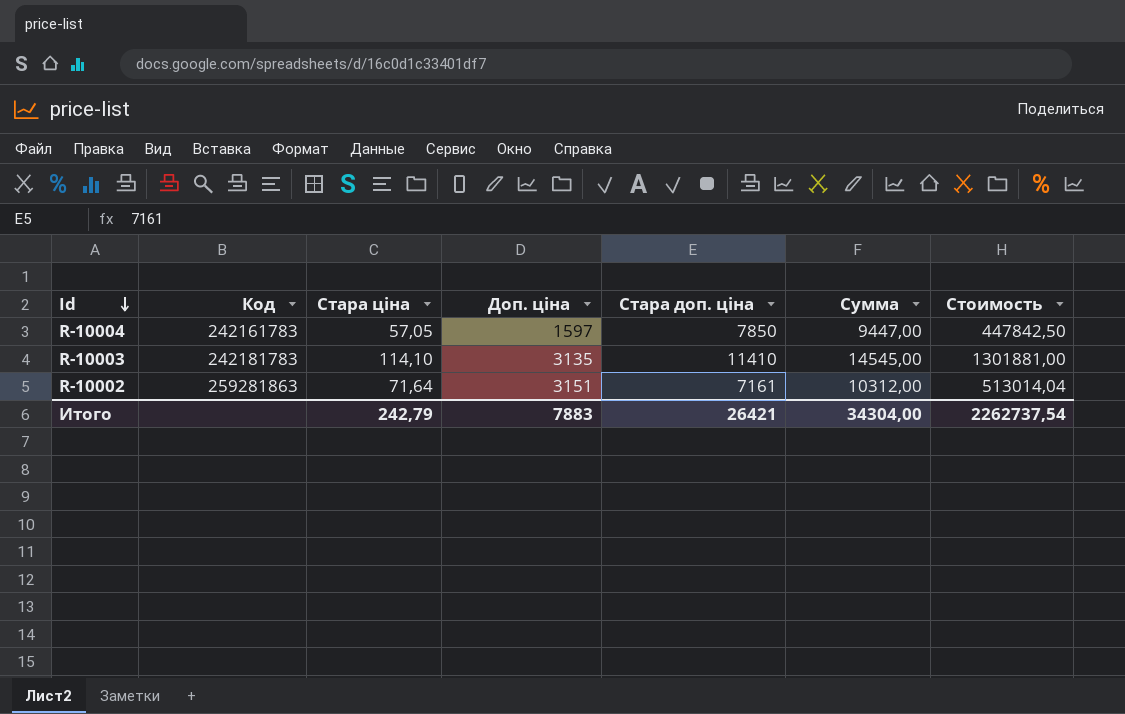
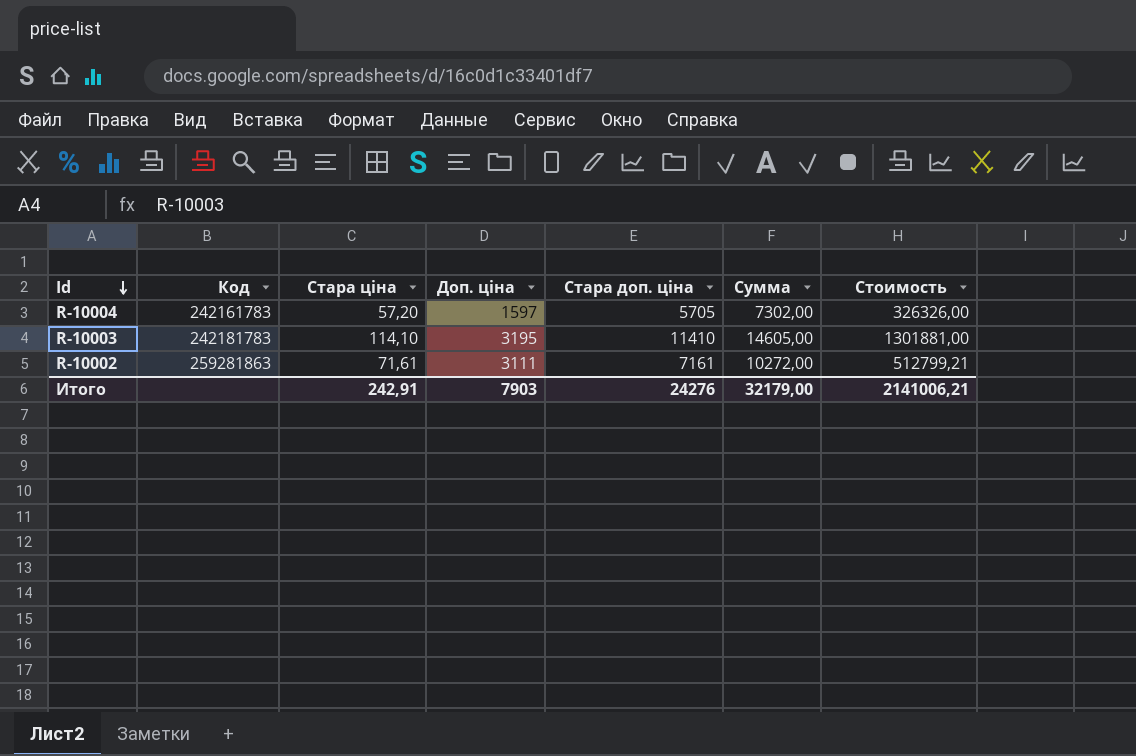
R-10004 | Стара ціна: 57,05 -> 57,20
R-10004 | Стара доп. ціна: 7850 -> 5705
R-10004 | Сумма: 9447,00 -> 7302,00
R-10004 | Стоимость: 447842,50 -> 326326,00
R-10003 | Доп. ціна: 3135 -> 3195
R-10003 | Сумма: 14545,00 -> 14605,00
R-10002 | Стара ціна: 71,64 -> 71,61
R-10002 | Доп. ціна: 3151 -> 3111
R-10002 | Сумма: 10312,00 -> 10272,00
R-10002 | Стоимость: 513014,04 -> 512799,21
Итого | Стара ціна: 242,79 -> 242,91
Итого | Доп. ціна: 7883 -> 7903
Итого | Стара доп. ціна: 26421 -> 24276
Итого | Сумма: 34304,00 -> 32179,00
Итого | Стоимость: 2262737,54 -> 2141006,21

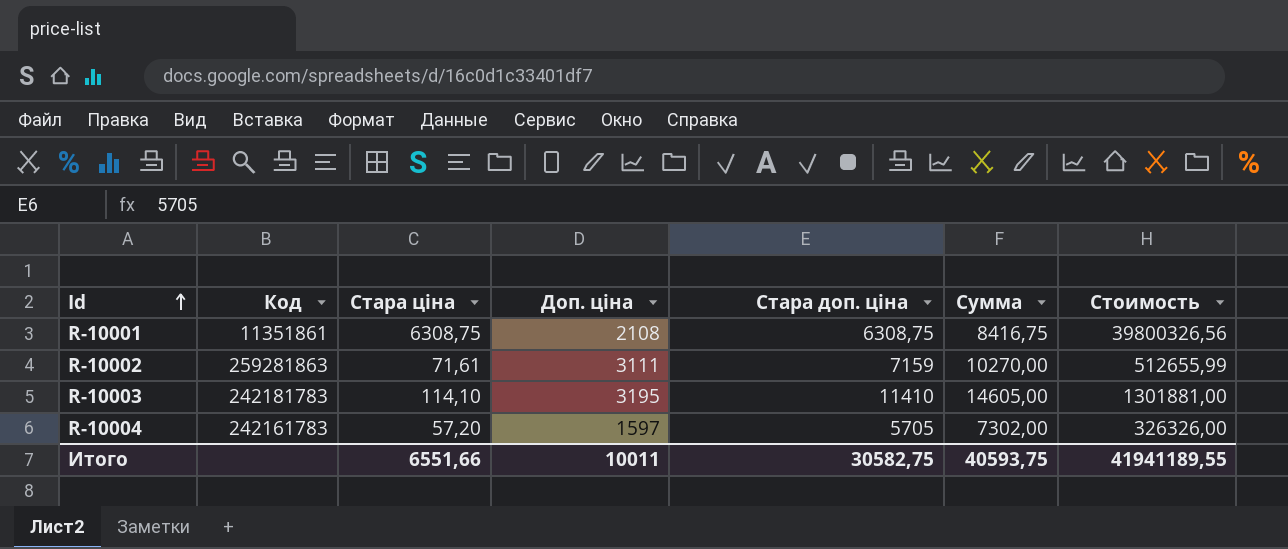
row order: Id descending -> Id ascending
row R-10001: none -> 11351861 | 6308,75 | 2108 | 6308,75 | 8416,75 | 39800326,56
R-10002 | Стара доп. ціна: 7161 -> 7159
R-10002 | Сумма: 10272,00 -> 10270,00
R-10002 | Стоимость: 512799,21 -> 512655,99
Итого | Стара ціна: 242,91 -> 6551,66
Итого | Доп. ціна: 7903 -> 10011
Итого | Стара доп. ціна: 24276 -> 30582,75
Итого | Сумма: 32179,00 -> 40593,75
Итого | Стоимость: 2141006,21 -> 41941189,55

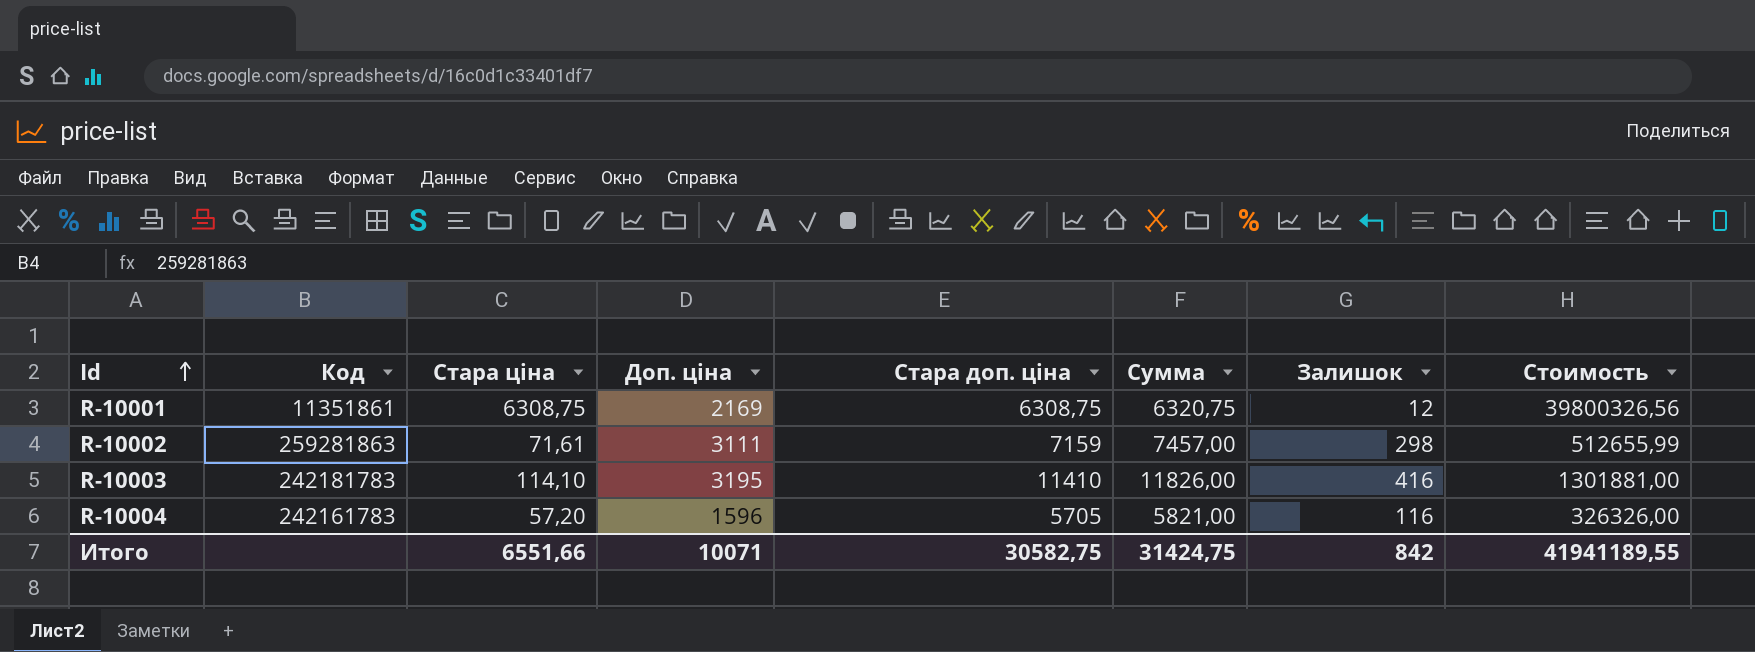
column Сумма | formula: [Доп. ціна] + [Стара доп. ціна] -> [Стара доп. ціна] + [Залишок]
column Залишок | position: none -> 7
R-10001 | Доп. ціна: 2108 -> 2169
R-10004 | Доп. ціна: 1597 -> 1596
Итого | Доп. ціна: 10011 -> 10071
Итого | Сумма: 40593,75 -> 31424,75

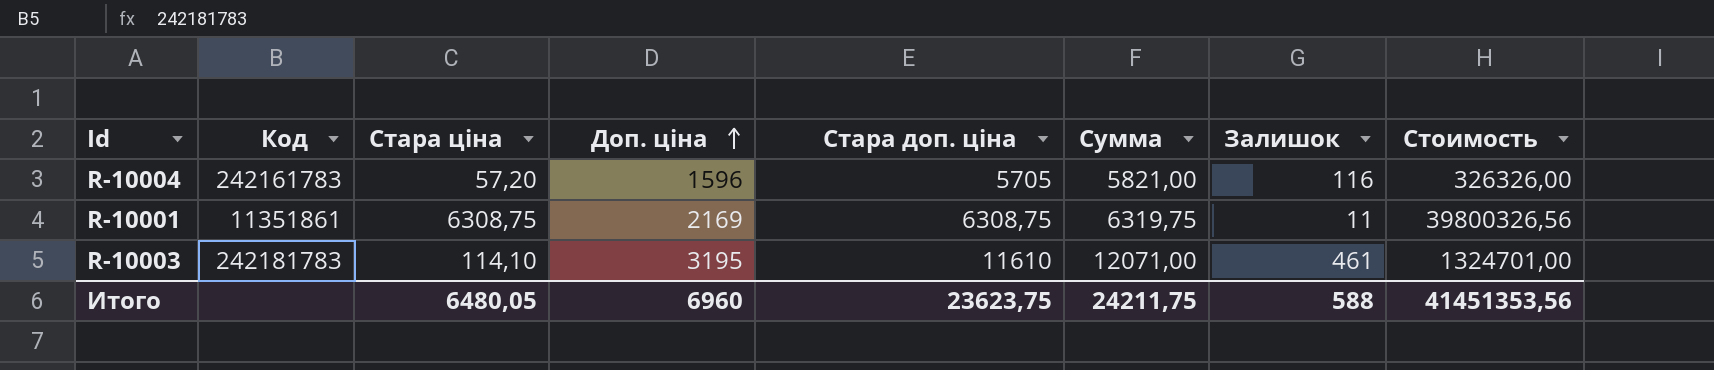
row order: Id ascending -> Доп. ціна ascending
row R-10002: 259281863 | 71,61 | 3111 | 7159 | 7457,00 | 298 | 512655,99 -> none
R-10001 | Сумма: 6320,75 -> 6319,75
R-10001 | Залишок: 12 -> 11
R-10003 | Стара доп. ціна: 11410 -> 11610
R-10003 | Сумма: 11826,00 -> 12071,00
R-10003 | Залишок: 416 -> 461
R-10003 | Стоимость: 1301881,00 -> 1324701,00
Итого | Стара ціна: 6551,66 -> 6480,05
Итого | Доп. ціна: 10071 -> 6960
Итого | Стара доп. ціна: 30582,75 -> 23623,75
Итого | Сумма: 31424,75 -> 24211,75
Итого | Залишок: 842 -> 588
Итого | Стоимость: 41941189,55 -> 41451353,56

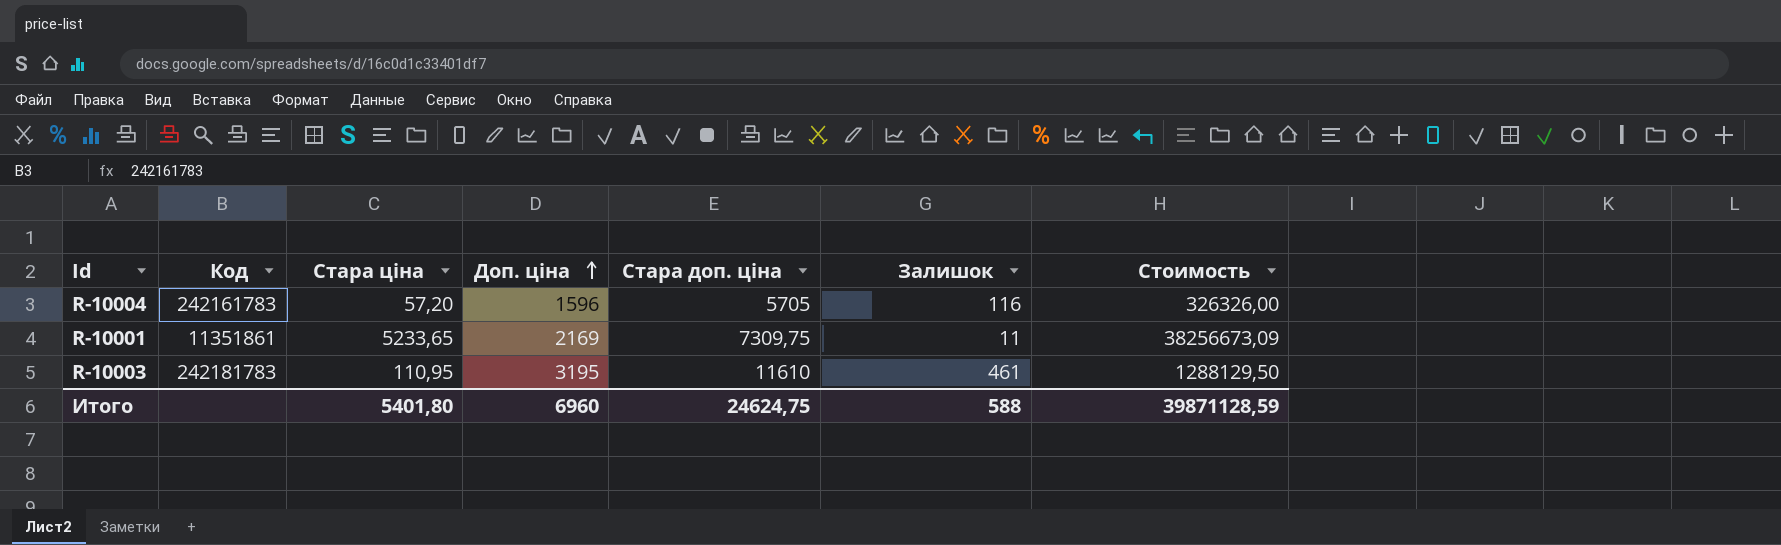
column Сумма | formula: [Стара доп. ціна] + [Залишок] -> none
R-10001 | Стара ціна: 6308,75 -> 5233,65
R-10001 | Стара доп. ціна: 6308,75 -> 7309,75
R-10001 | Стоимость: 39800326,56 -> 38256673,09
R-10003 | Стара ціна: 114,10 -> 110,95
R-10003 | Стоимость: 1324701,00 -> 1288129,50
Итого | Стара ціна: 6480,05 -> 5401,80
Итого | Стара доп. ціна: 23623,75 -> 24624,75
Итого | Стоимость: 41451353,56 -> 39871128,59

